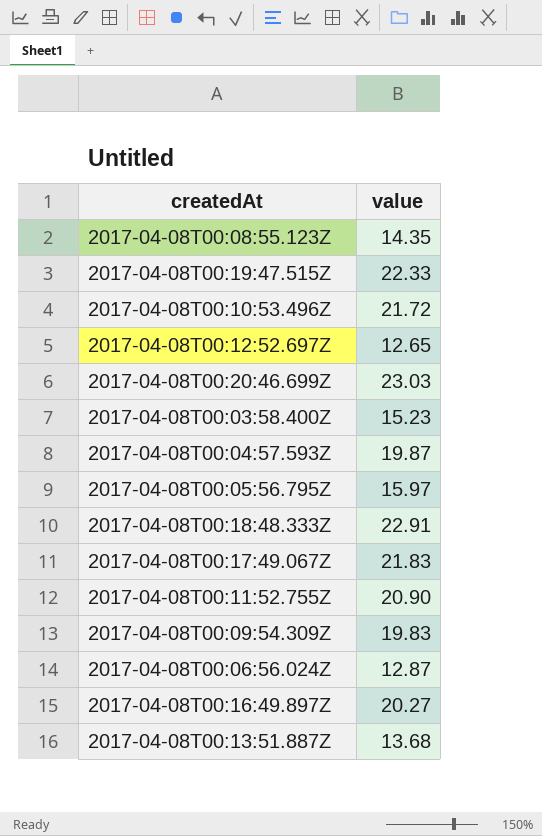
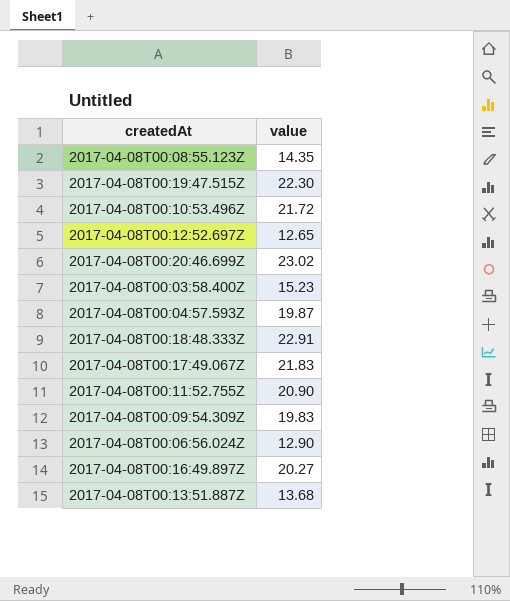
row 2017-04-08T00:05:56.795Z: 15.97 -> none
2017-04-08T00:19:47.515Z | value: 22.33 -> 22.30
2017-04-08T00:20:46.699Z | value: 23.03 -> 23.02
2017-04-08T00:06:56.024Z | value: 12.87 -> 12.90

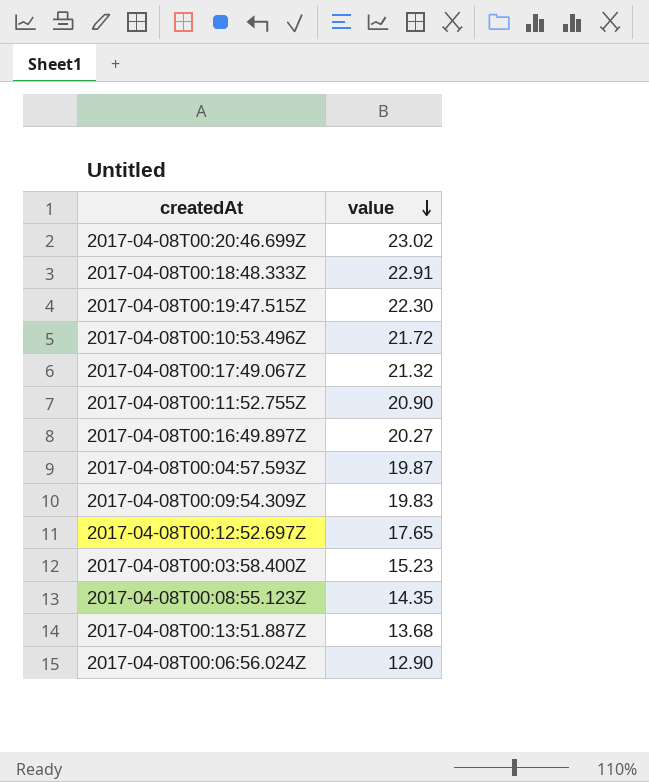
row order: none -> value descending
2017-04-08T00:17:49.067Z | value: 21.83 -> 21.32
2017-04-08T00:12:52.697Z | value: 12.65 -> 17.65

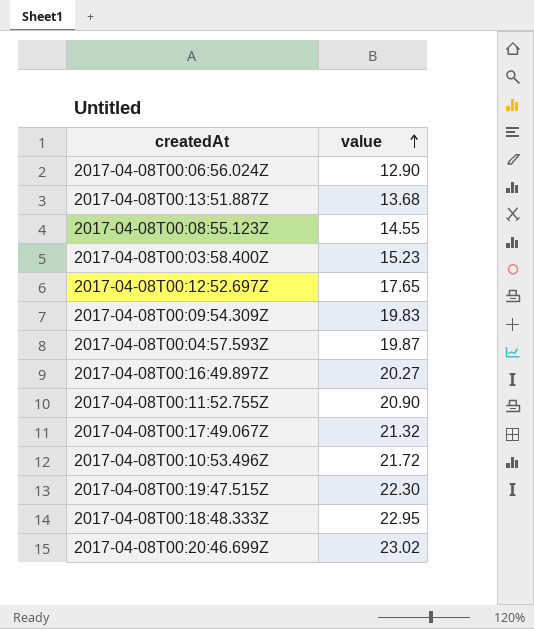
row order: value descending -> value ascending
2017-04-08T00:08:55.123Z | value: 14.35 -> 14.55
2017-04-08T00:18:48.333Z | value: 22.91 -> 22.95

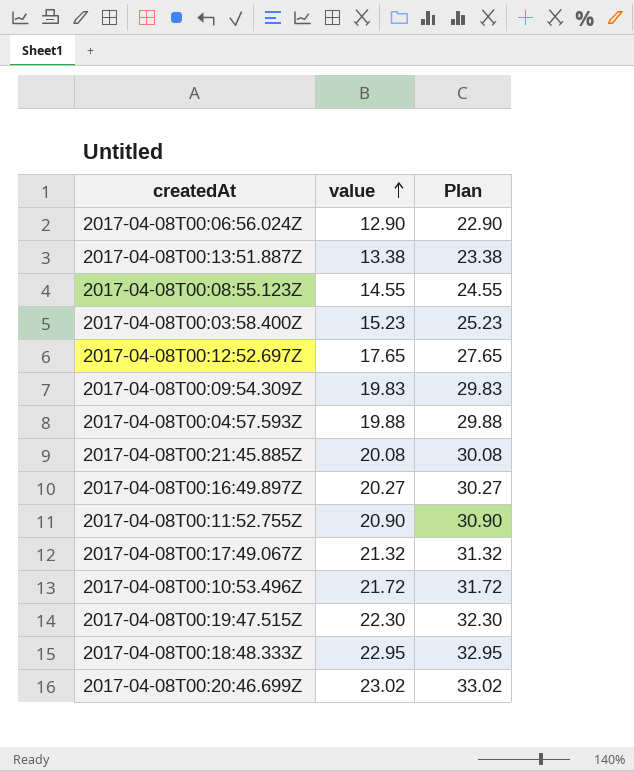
column Plan | formula: none -> [value] + 10
2017-04-08T00:13:51.887Z | value: 13.68 -> 13.38
2017-04-08T00:04:57.593Z | value: 19.87 -> 19.88
row 2017-04-08T00:21:45.885Z: none -> 20.08 | 30.08

